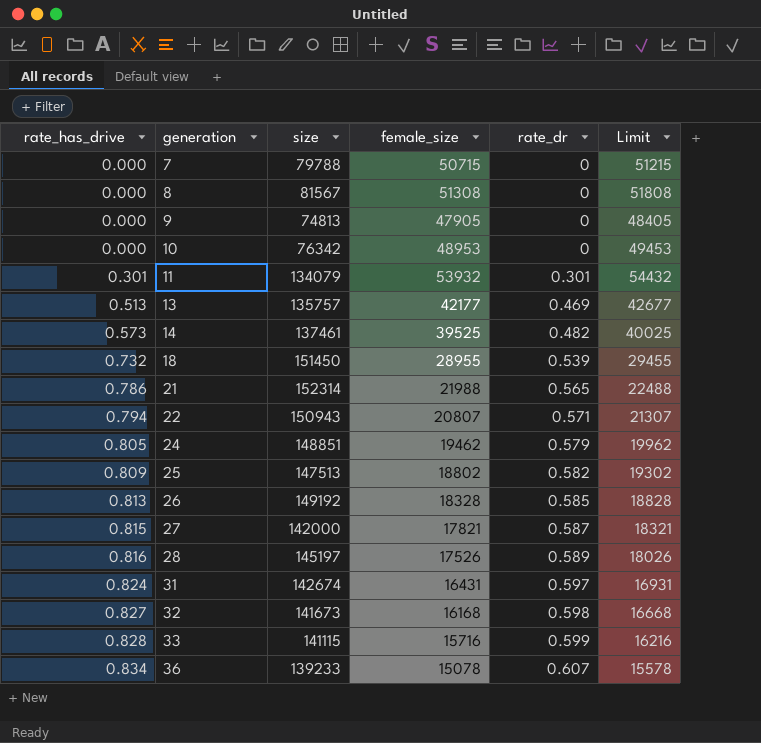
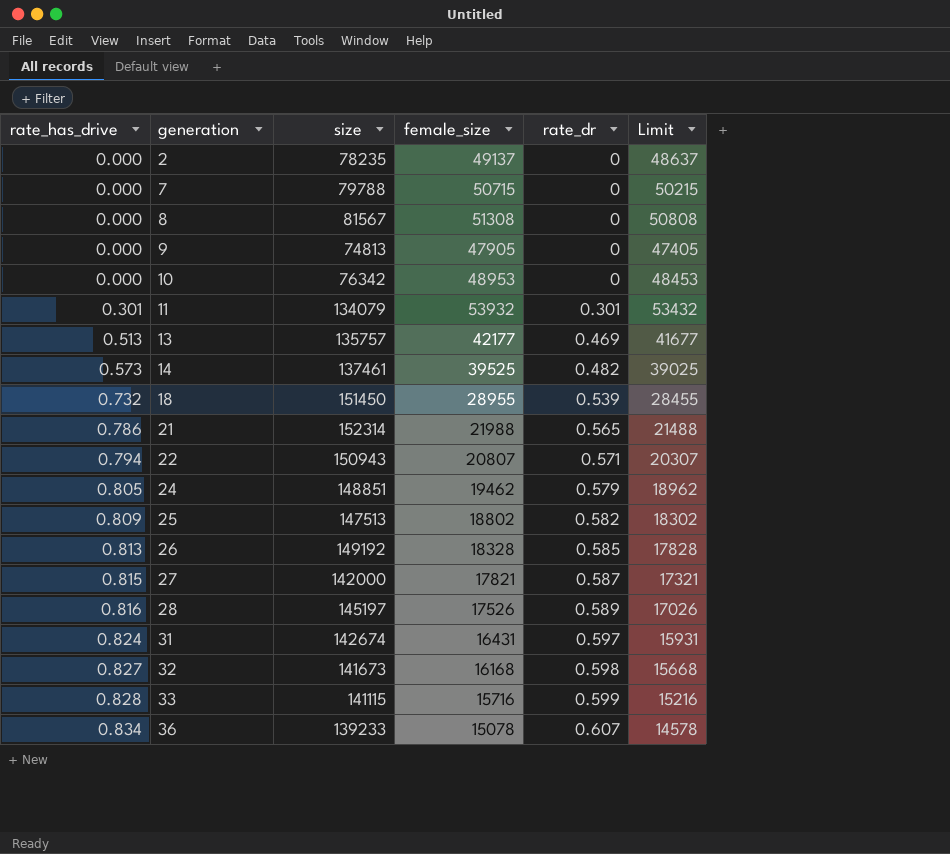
column Limit | formula: [female_size] + 500 -> [female_size] - 500
row 2: none -> 0.000 | 78235 | 49137 | 0 | 48637

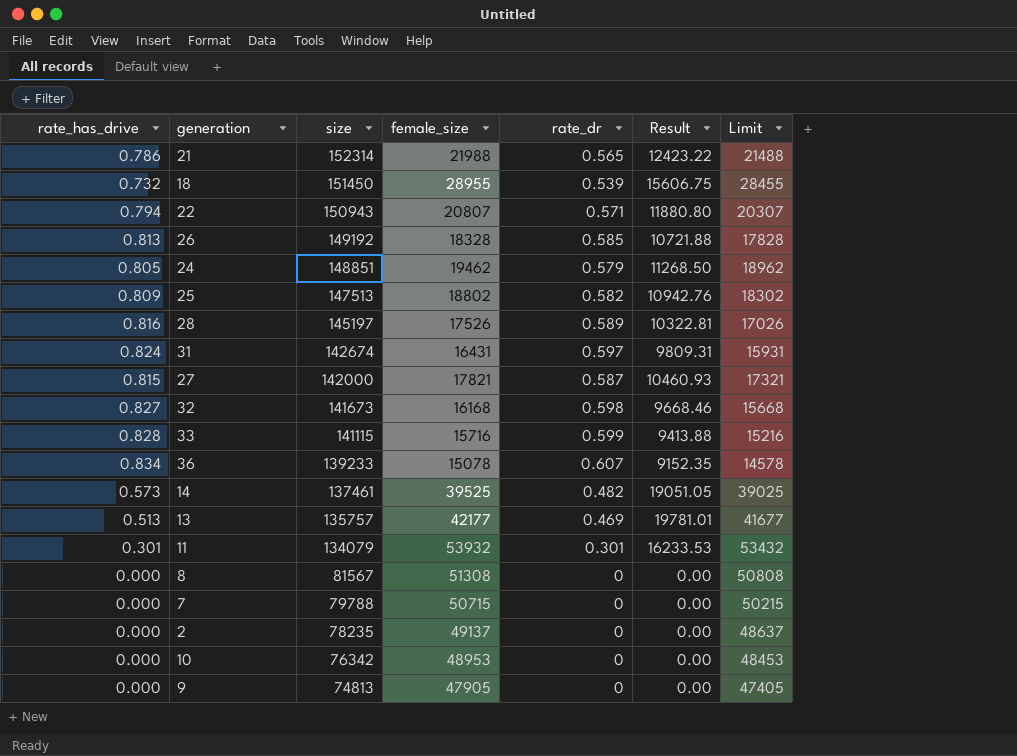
row order: rate_has_drive ascending -> size descending
column Result | formula: none -> [female_size] * [rate_dr]

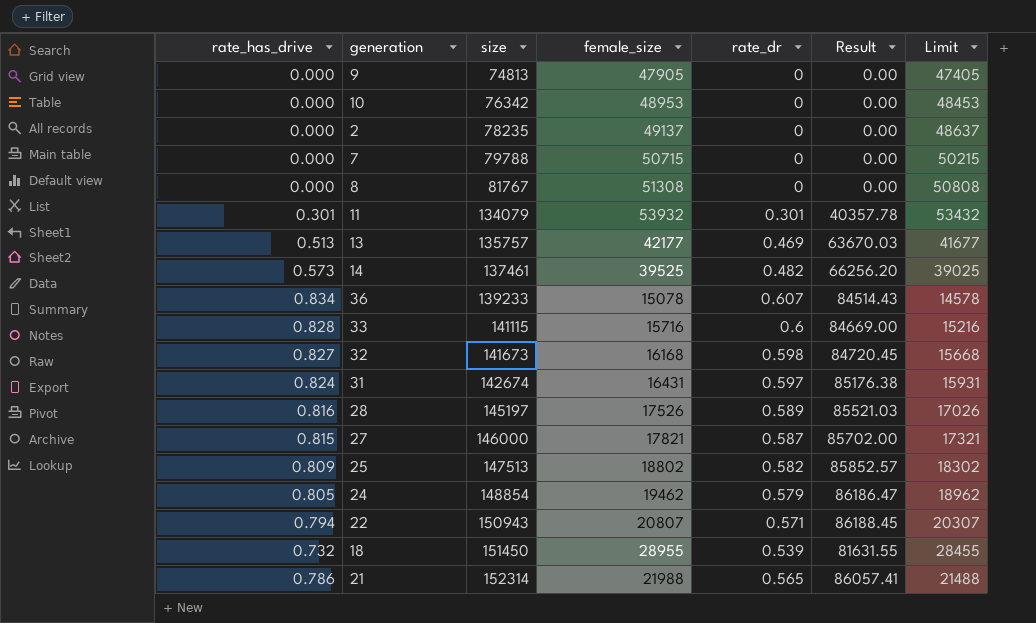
row order: size descending -> size ascending
column Result | formula: [female_size] * [rate_dr] -> [size] * [rate_dr]
row 26: 0.813 | 149192 | 18328 | 0.585 | 10721.88 | 17828 -> none
8 | size: 81567 -> 81767
33 | rate_dr: 0.599 -> 0.6
27 | size: 142000 -> 146000
24 | size: 148851 -> 148854

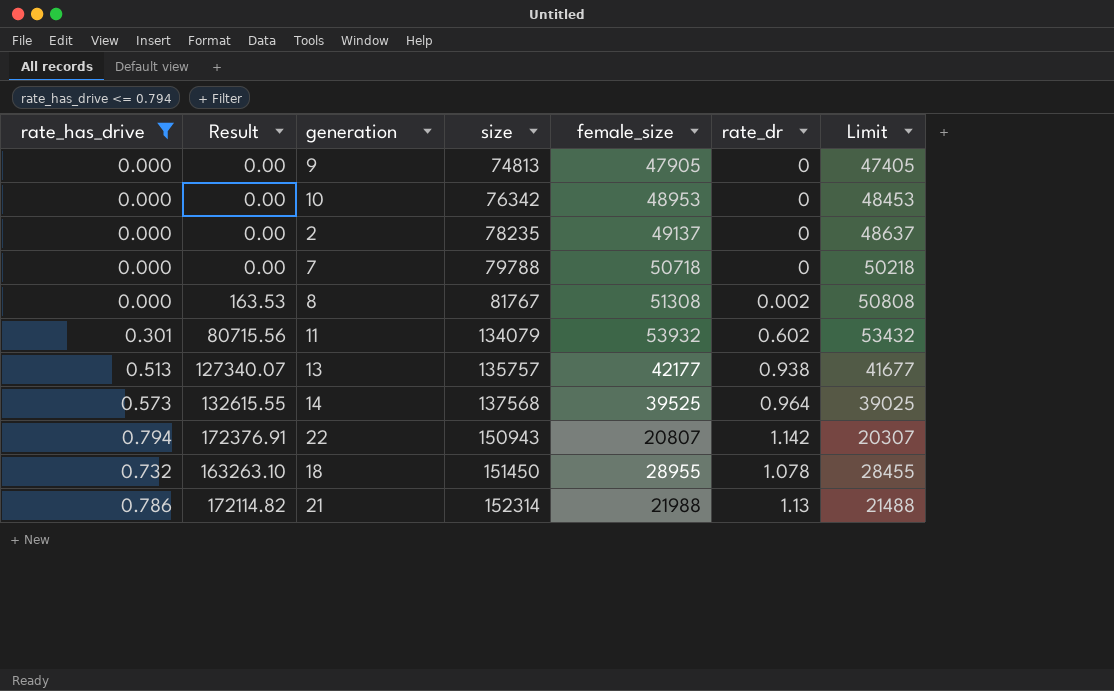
filter: none -> rate_has_drive <= 0.794
column Result | position: 6 -> 2
7 | female_size: 50715 -> 50718
7 | Limit: 50215 -> 50218
8 | Result: 0.00 -> 163.53
8 | rate_dr: 0 -> 0.002
11 | Result: 40357.78 -> 80715.56
11 | rate_dr: 0.301 -> 0.602
13 | Result: 63670.03 -> 127340.07
13 | rate_dr: 0.469 -> 0.938
14 | Result: 66256.20 -> 132615.55
14 | size: 137461 -> 137568
14 | rate_dr: 0.482 -> 0.964
22 | Result: 86188.45 -> 172376.91
22 | rate_dr: 0.571 -> 1.142
18 | Result: 81631.55 -> 163263.10
18 | rate_dr: 0.539 -> 1.078
21 | Result: 86057.41 -> 172114.82
21 | rate_dr: 0.565 -> 1.13

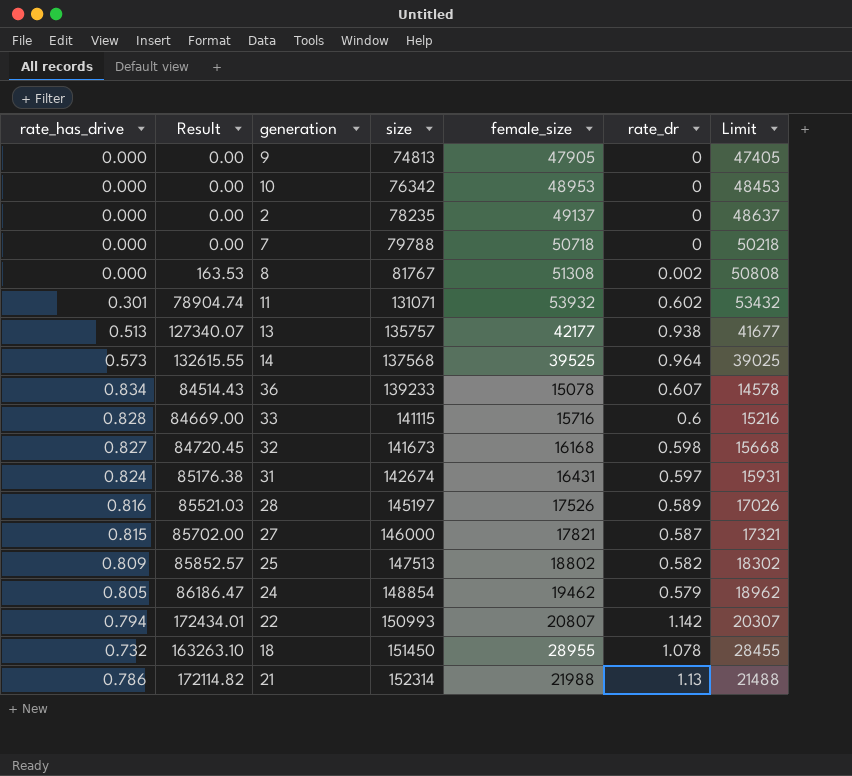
filter: rate_has_drive <= 0.794 -> none
11 | Result: 80715.56 -> 78904.74
11 | size: 134079 -> 131071
22 | Result: 172376.91 -> 172434.01
22 | size: 150943 -> 150993

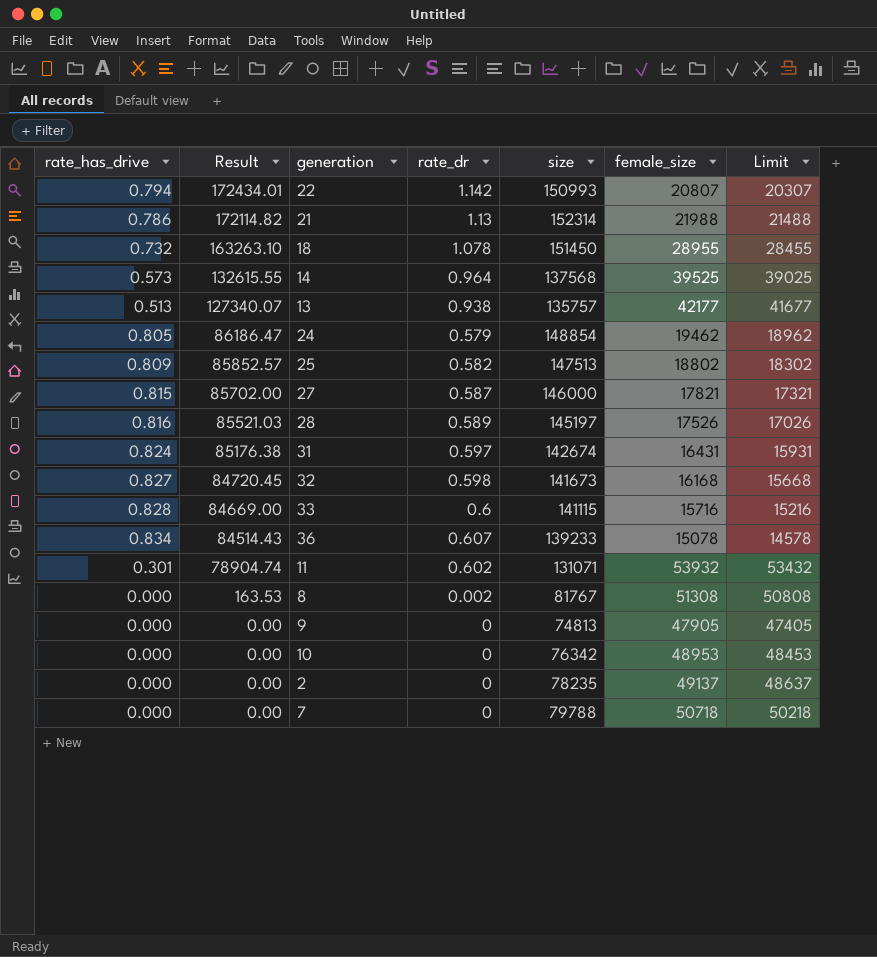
row order: size ascending -> Result descending
column rate_dr | position: 6 -> 4

